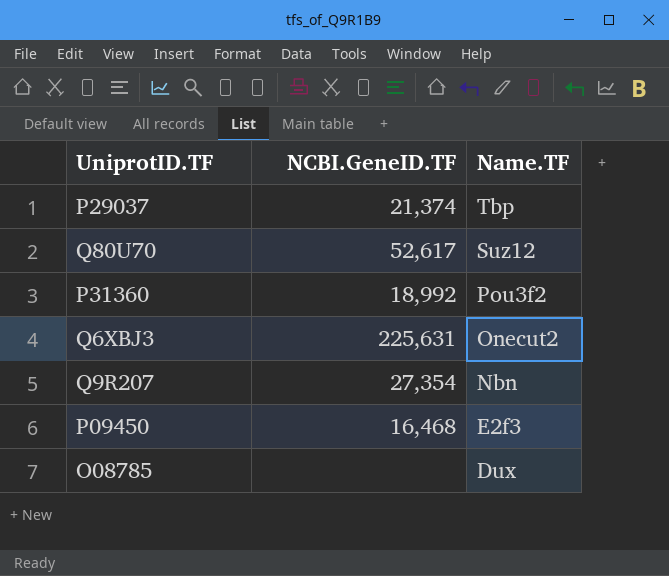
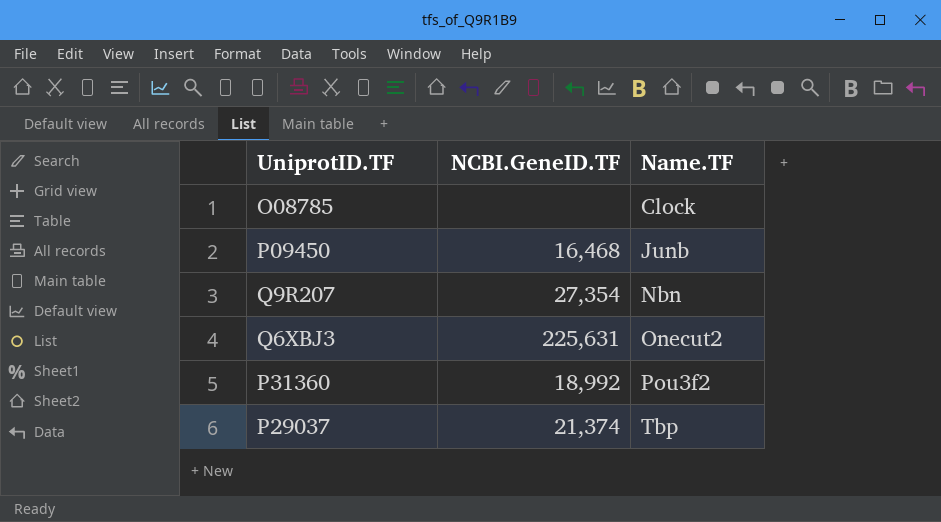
row order: Name.TF descending -> Name.TF ascending
row Q80U70: 52,617 | Suz12 -> none
O08785 | Name.TF: Dux -> Clock
P09450 | Name.TF: E2f3 -> Junb

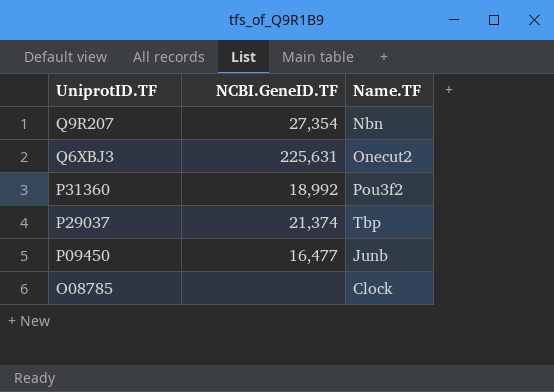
row order: Name.TF ascending -> UniprotID.TF descending
P09450 | NCBI.GeneID.TF: 16,468 -> 16,477

